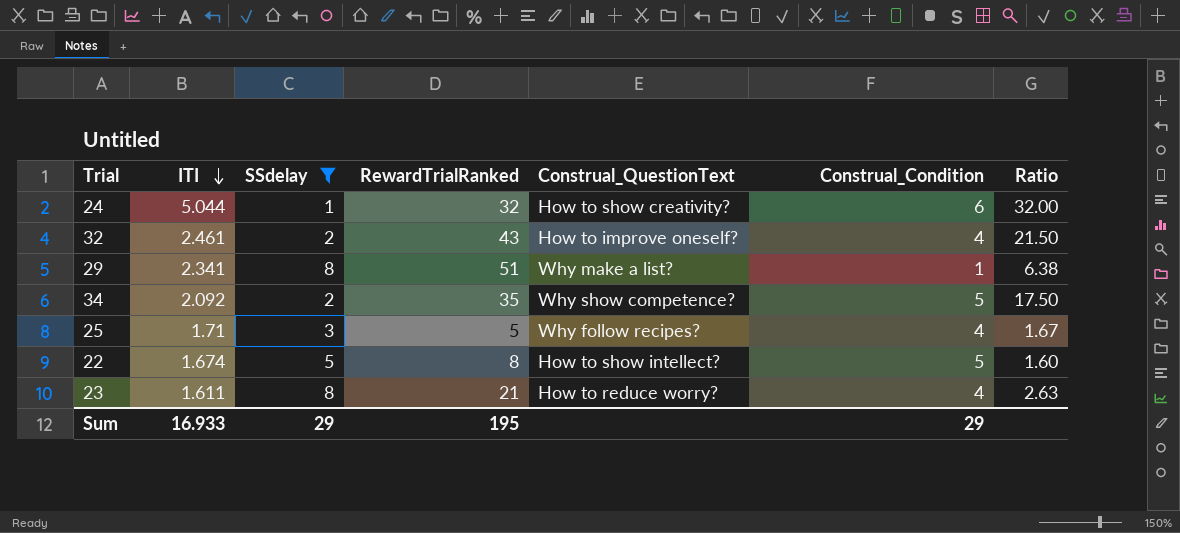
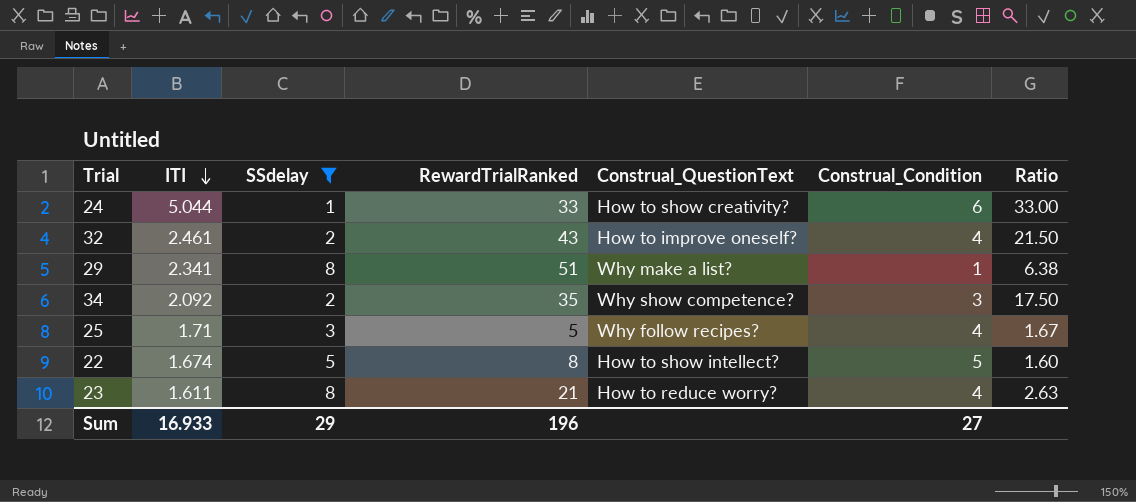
24 | RewardTrialRanked: 32 -> 33
24 | Ratio: 32.00 -> 33.00
34 | Construal_Condition: 5 -> 3
Sum | RewardTrialRanked: 195 -> 196
Sum | Construal_Condition: 29 -> 27

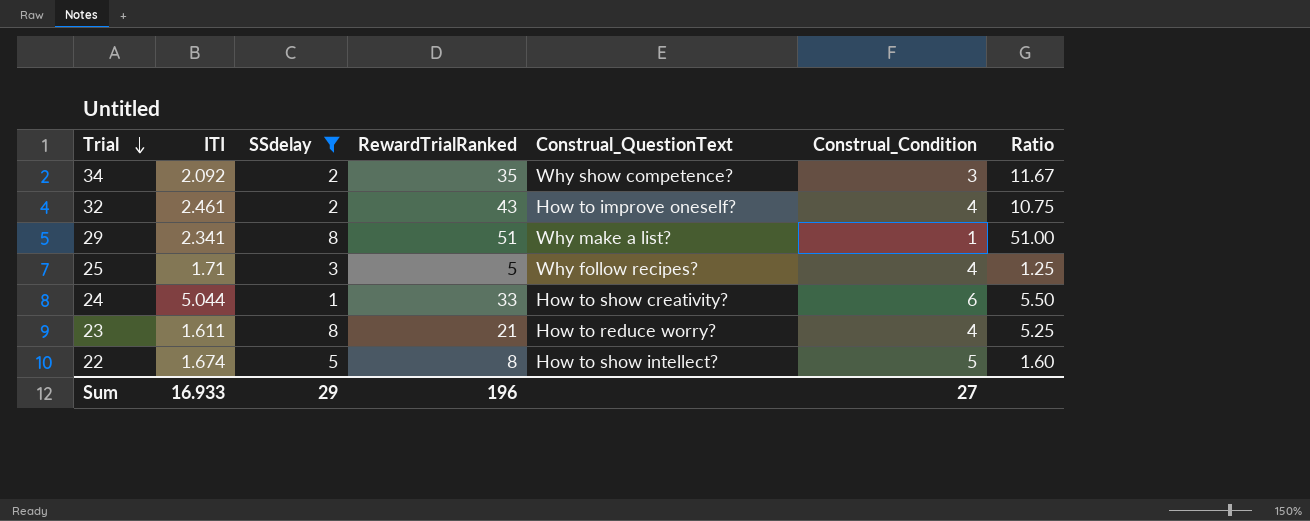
row order: ITI descending -> Trial descending
column Ratio | formula: [RewardTrialRanked] / [SSdelay] -> [RewardTrialRanked] / [Construal_Condition]

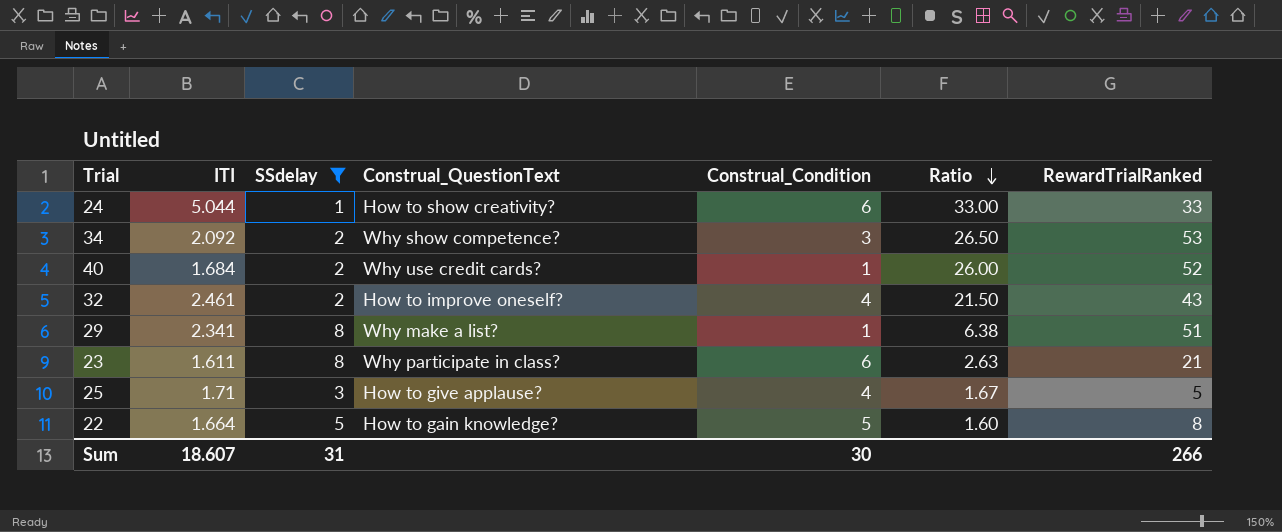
row order: Trial descending -> Ratio descending
column Ratio | formula: [RewardTrialRanked] / [Construal_Condition] -> [RewardTrialRanked] / [SSdelay]
column RewardTrialRanked | position: 4 -> 7
34 | RewardTrialRanked: 35 -> 53
row 40: none -> 1.684 | 2 | Why use credit cards? | 1 | 26.00 | 52
23 | Construal_QuestionText: How to reduce worry? -> Why participate in class?
23 | Construal_Condition: 4 -> 6
25 | Construal_QuestionText: Why follow recipes? -> How to give applause?
22 | ITI: 1.674 -> 1.664
22 | Construal_QuestionText: How to show intellect? -> How to gain knowledge?
Sum | ITI: 16.933 -> 18.607
Sum | SSdelay: 29 -> 31
Sum | Construal_Condition: 27 -> 30
Sum | RewardTrialRanked: 196 -> 266

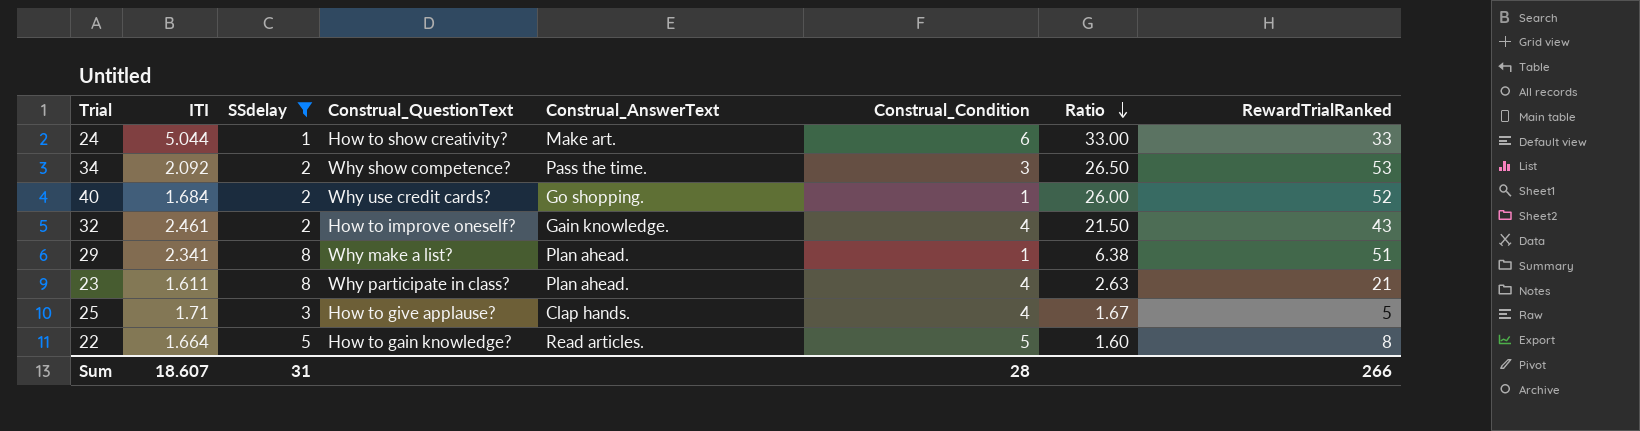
column Construal_AnswerText | position: none -> 5
23 | Construal_Condition: 6 -> 4
Sum | Construal_Condition: 30 -> 28

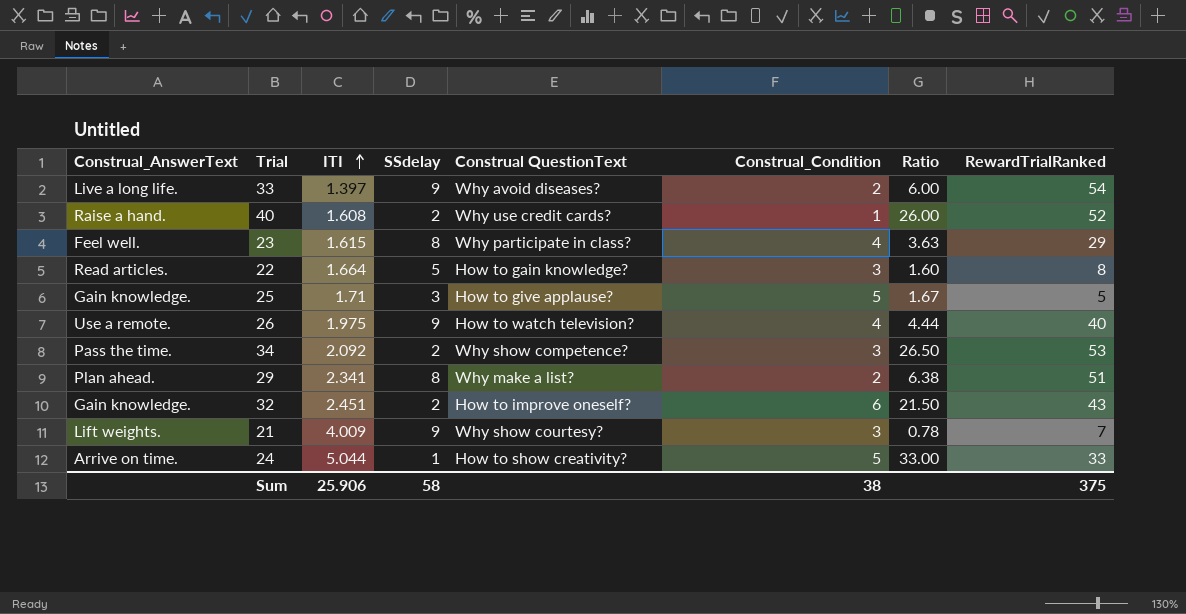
filter: SSdelay != 9 -> none
row order: Ratio descending -> ITI ascending
column Construal_AnswerText | position: 5 -> 1
column name: Construal_QuestionText -> Construal QuestionText
40 | Construal_AnswerText: Go shopping. -> Raise a hand.
40 | ITI: 1.684 -> 1.608
23 | Construal_AnswerText: Plan ahead. -> Feel well.
23 | ITI: 1.611 -> 1.615
23 | Ratio: 2.63 -> 3.63
23 | RewardTrialRanked: 21 -> 29
22 | Construal_Condition: 5 -> 3
25 | Construal_AnswerText: Clap hands. -> Gain knowledge.
25 | Construal_Condition: 4 -> 5
29 | Construal_Condition: 1 -> 2
32 | ITI: 2.461 -> 2.451
32 | Construal_Condition: 4 -> 6
24 | Construal_AnswerText: Make art. -> Arrive on time.
24 | Construal_Condition: 6 -> 5
Sum | ITI: 18.607 -> 25.906
Sum | SSdelay: 31 -> 58
Sum | Construal_Condition: 28 -> 38
Sum | RewardTrialRanked: 266 -> 375

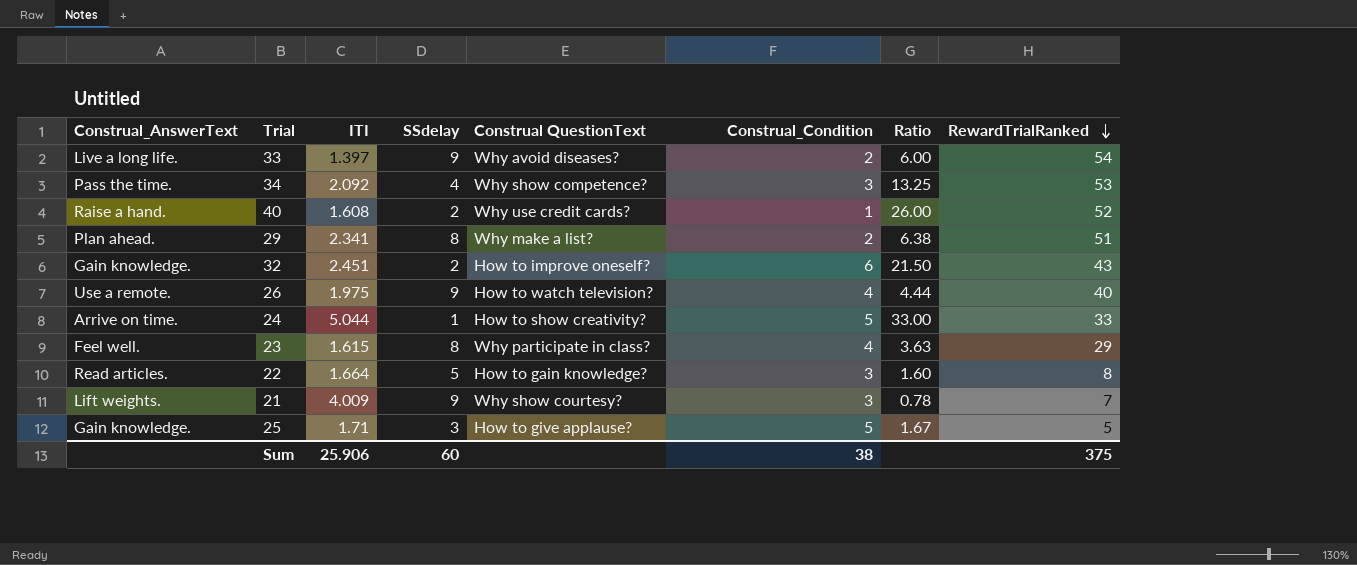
row order: ITI ascending -> RewardTrialRanked descending
34 | SSdelay: 2 -> 4
34 | Ratio: 26.50 -> 13.25
Sum | SSdelay: 58 -> 60

